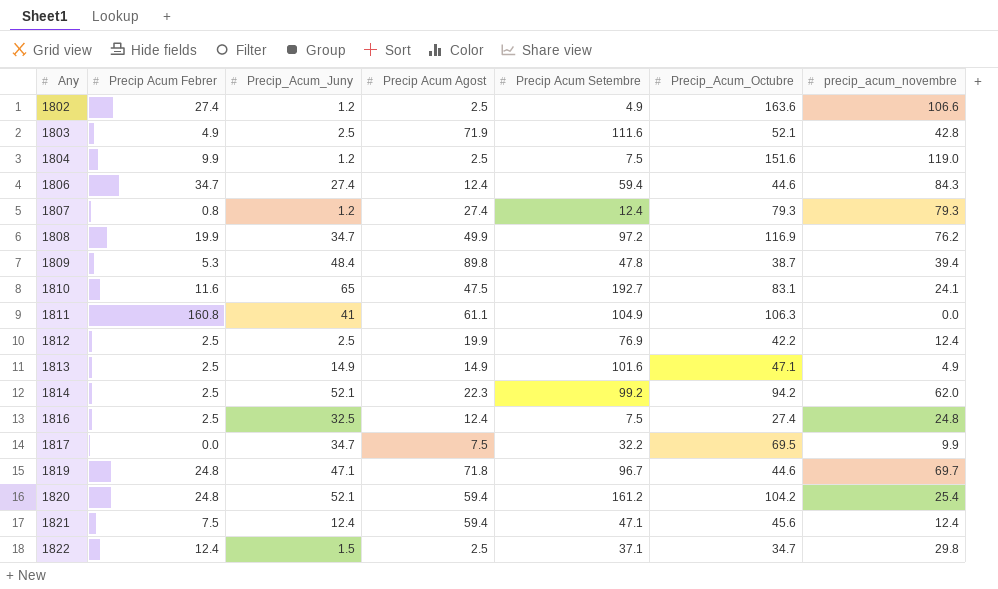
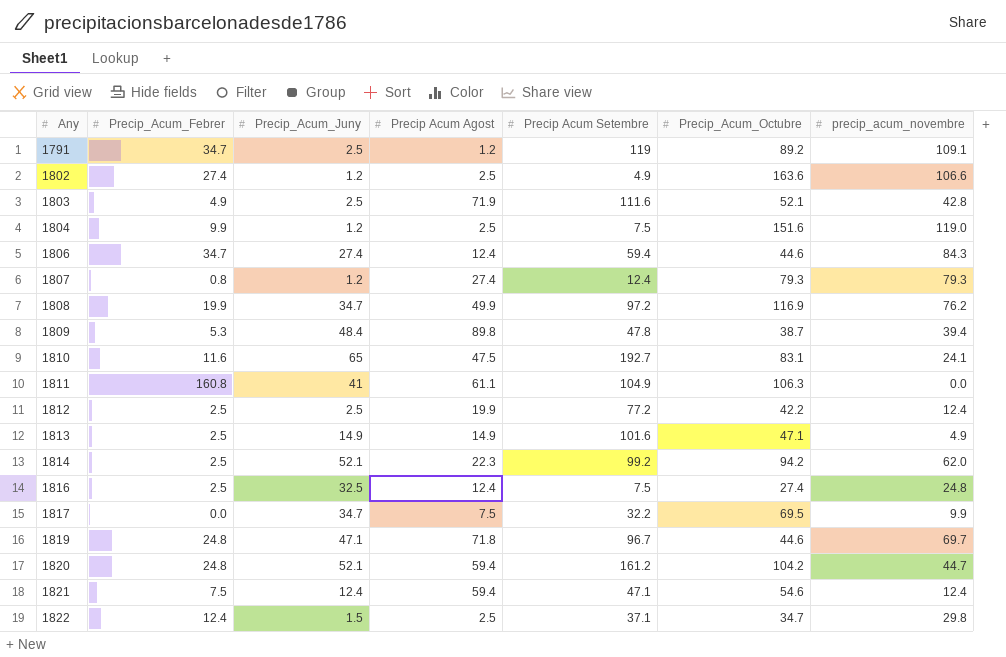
column name: Precip Acum Febrer -> Precip_Acum_Febrer
row 1791: none -> 34.7 | 2.5 | 1.2 | 119 | 89.2 | 109.1
1812 | Precip Acum Setembre: 76.9 -> 77.2
1820 | precip_acum_novembre: 25.4 -> 44.7
1821 | Precip_Acum_Octubre: 45.6 -> 54.6

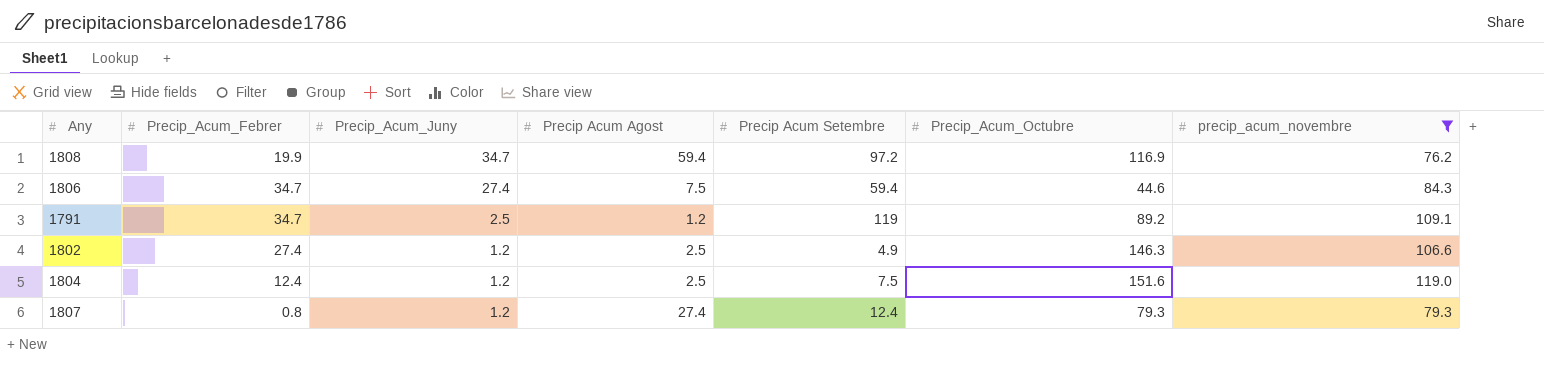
filter: none -> precip_acum_novembre >= 76.2
row order: Any ascending -> Precip_Acum_Juny descending
1808 | Precip Acum Agost: 49.9 -> 59.4
1806 | Precip Acum Agost: 12.4 -> 7.5
1802 | Precip_Acum_Octubre: 163.6 -> 146.3
1804 | Precip_Acum_Febrer: 9.9 -> 12.4

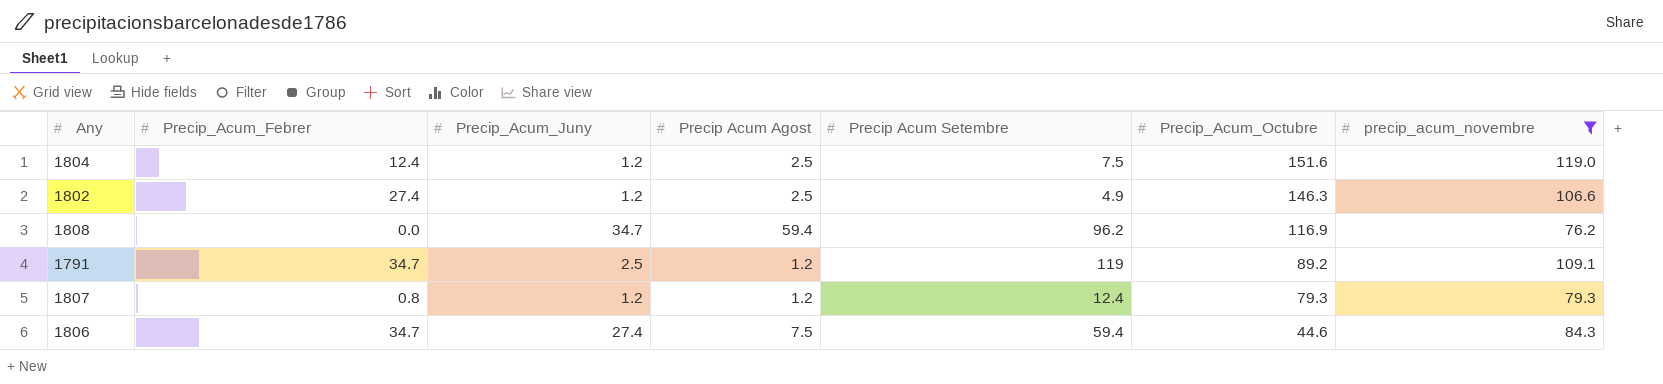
row order: Precip_Acum_Juny descending -> Precip_Acum_Octubre descending
1808 | Precip_Acum_Febrer: 19.9 -> 0.0
1808 | Precip Acum Setembre: 97.2 -> 96.2
1807 | Precip Acum Agost: 27.4 -> 1.2

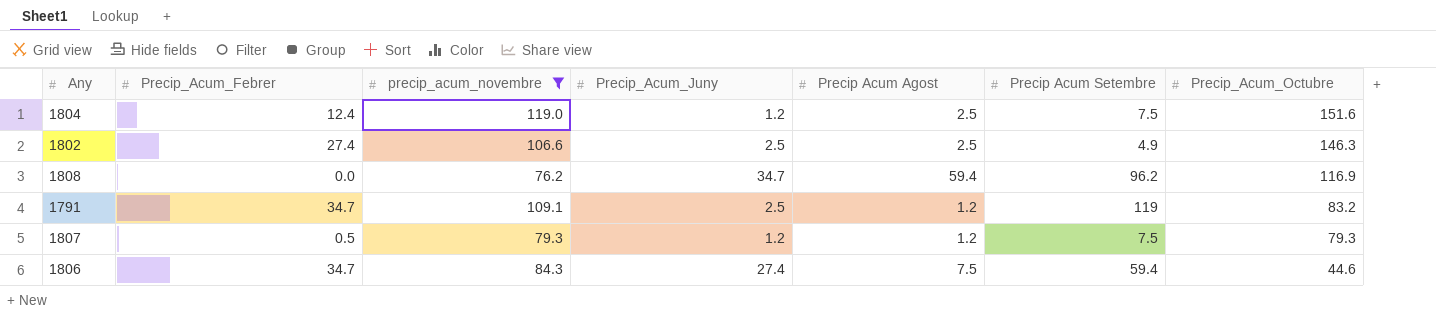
column precip_acum_novembre | position: 7 -> 3
1802 | Precip_Acum_Juny: 1.2 -> 2.5
1791 | Precip_Acum_Octubre: 89.2 -> 83.2
1807 | Precip_Acum_Febrer: 0.8 -> 0.5
1807 | Precip Acum Setembre: 12.4 -> 7.5

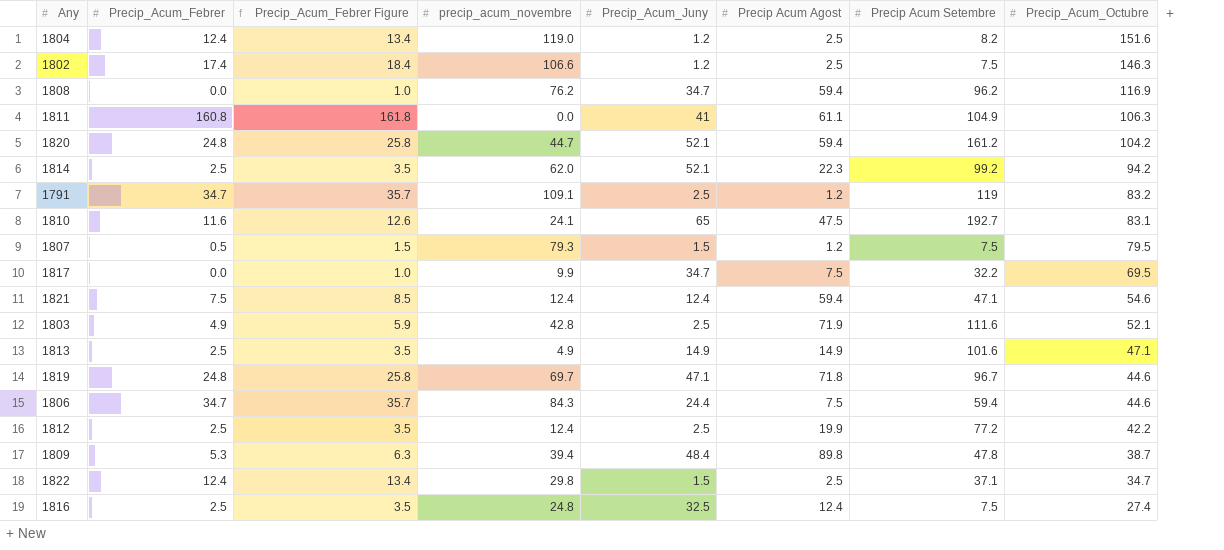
filter: precip_acum_novembre >= 76.2 -> none
column Precip_Acum_Febrer Figure | formula: none -> [Precip_Acum_Febrer] + 1
1804 | Precip Acum Setembre: 7.5 -> 8.2
1802 | Precip_Acum_Febrer: 27.4 -> 17.4
1802 | Precip_Acum_Juny: 2.5 -> 1.2
1802 | Precip Acum Setembre: 4.9 -> 7.5
1807 | Precip_Acum_Juny: 1.2 -> 1.5
1807 | Precip_Acum_Octubre: 79.3 -> 79.5
1806 | Precip_Acum_Juny: 27.4 -> 24.4

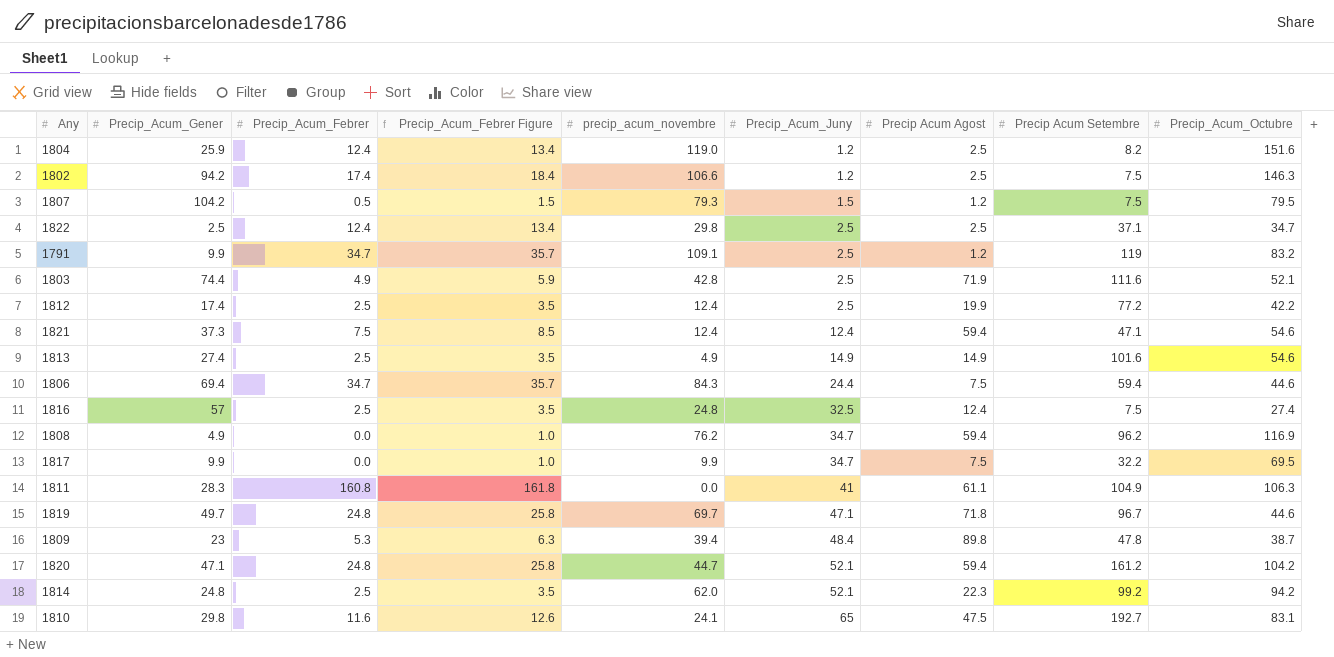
row order: Precip_Acum_Octubre descending -> Precip_Acum_Juny ascending
column Precip_Acum_Gener | position: none -> 2
1822 | Precip_Acum_Juny: 1.5 -> 2.5
1813 | Precip_Acum_Octubre: 47.1 -> 54.6

